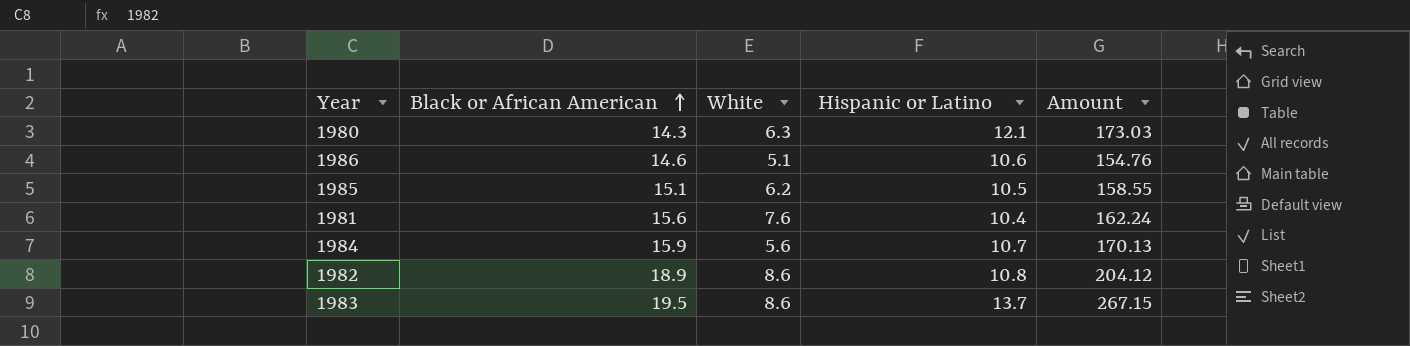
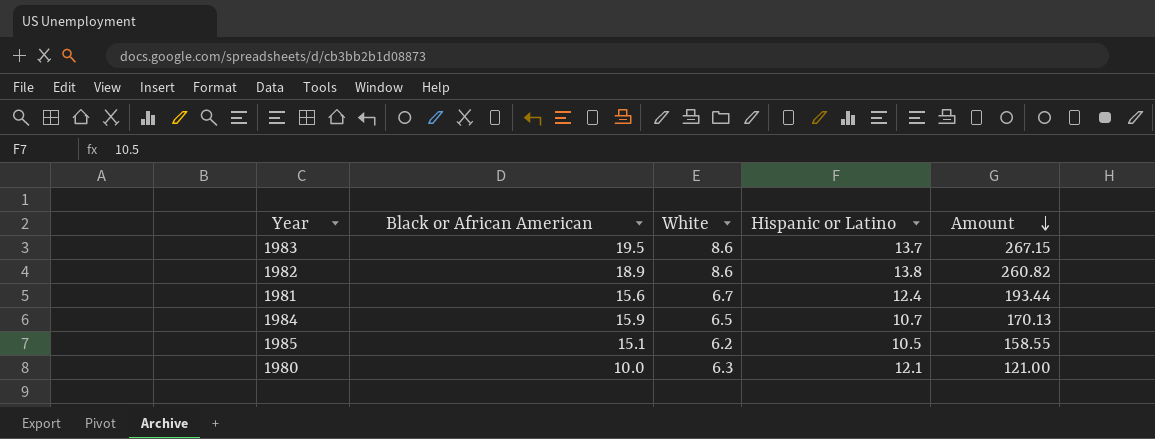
row order: Black or African American ascending -> Amount descending
row 1986: 14.6 | 5.1 | 10.6 | 154.76 -> none
1982 | Hispanic or Latino: 10.8 -> 13.8
1982 | Amount: 204.12 -> 260.82
1981 | White: 7.6 -> 6.7
1981 | Hispanic or Latino: 10.4 -> 12.4
1981 | Amount: 162.24 -> 193.44
1984 | White: 5.6 -> 6.5
1980 | Black or African American: 14.3 -> 10.0
1980 | Amount: 173.03 -> 121.00

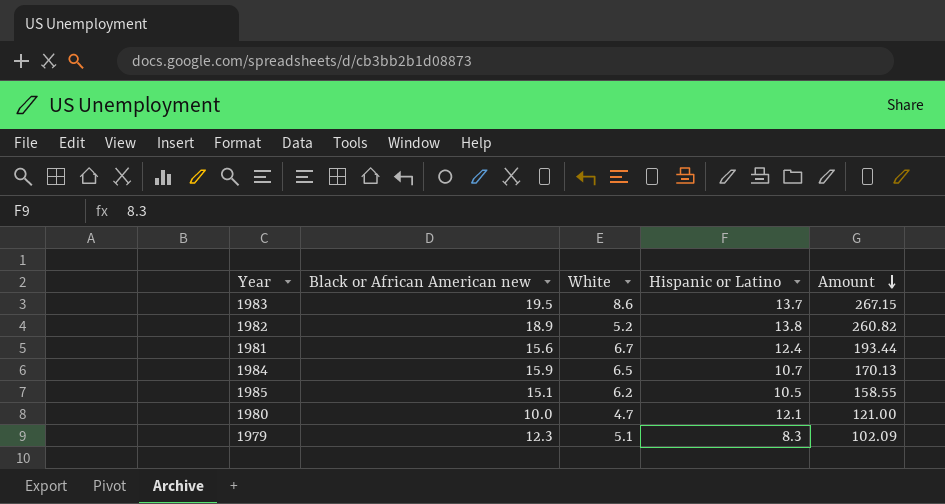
column name: Black or African American -> Black or African American new
1982 | White: 8.6 -> 5.2
1980 | White: 6.3 -> 4.7
row 1979: none -> 12.3 | 5.1 | 8.3 | 102.09

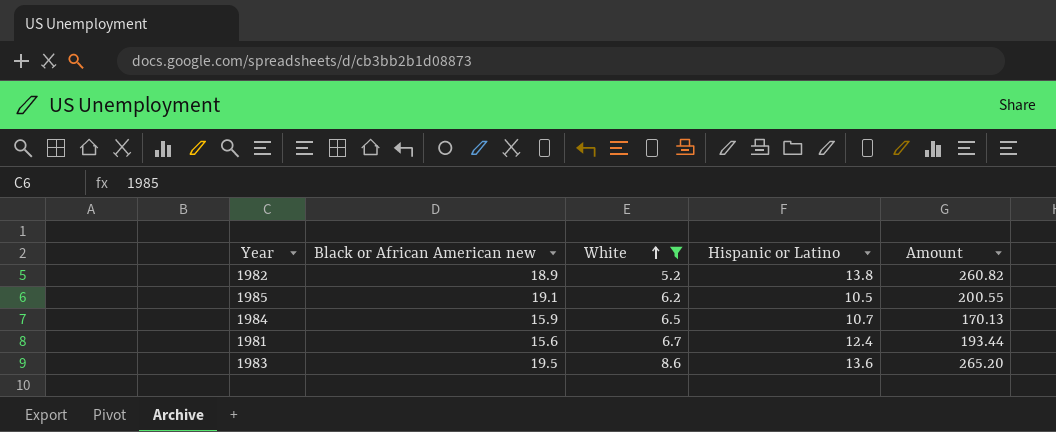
filter: none -> White >= 5.2
row order: Amount descending -> White ascending
1985 | Black or African American new: 15.1 -> 19.1
1985 | Amount: 158.55 -> 200.55
1983 | Hispanic or Latino: 13.7 -> 13.6
1983 | Amount: 267.15 -> 265.20

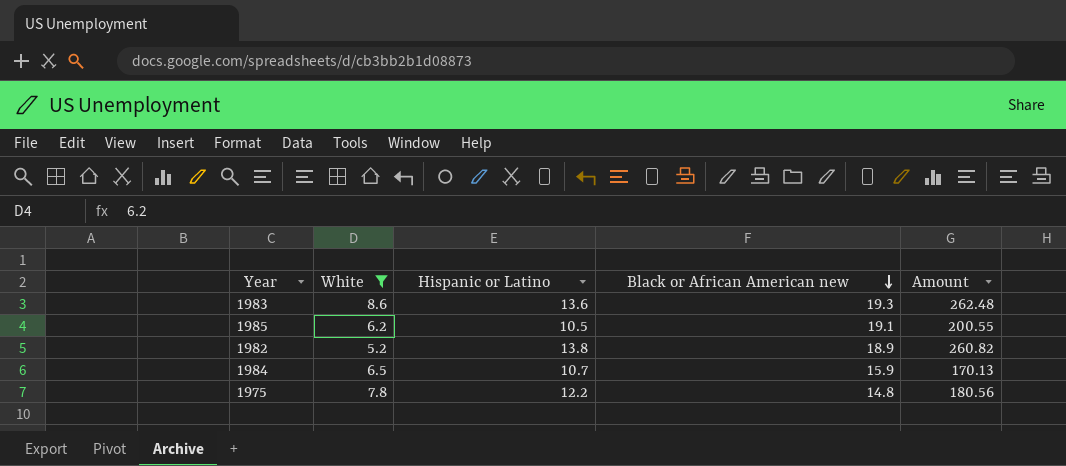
row order: White ascending -> Black or African American new descending
column Black or African American new | position: 2 -> 4
row 1981: 15.6 | 6.7 | 12.4 | 193.44 -> none
1983 | Black or African American new: 19.5 -> 19.3
1983 | Amount: 265.20 -> 262.48
row 1975: none -> 7.8 | 12.2 | 14.8 | 180.56

